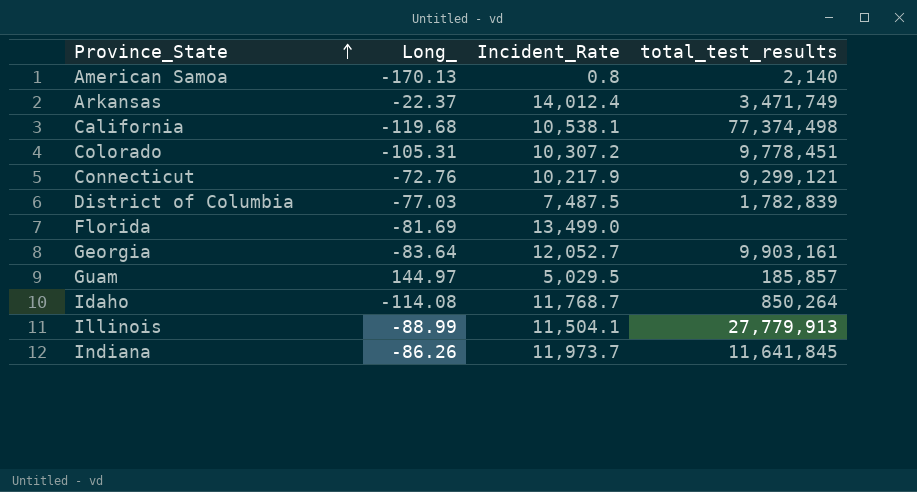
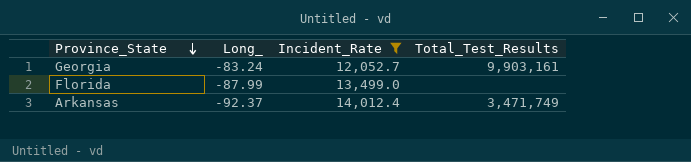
filter: none -> Incident_Rate >= 12,052.7
row order: Province_State ascending -> Province_State descending
column name: total_test_results -> Total_Test_Results
Georgia | Long_: -83.64 -> -83.24
Florida | Long_: -81.69 -> -87.99
Arkansas | Long_: -22.37 -> -92.37

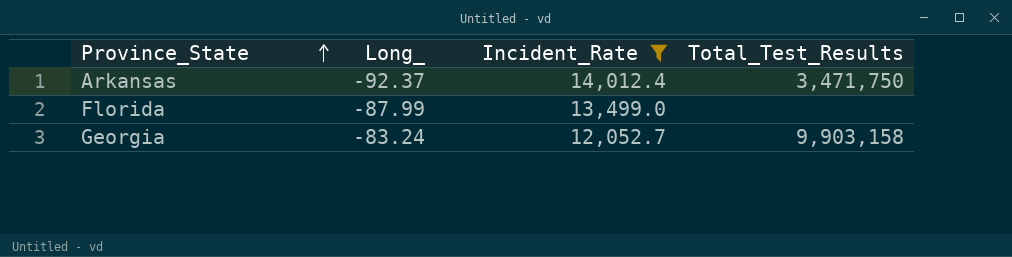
row order: Province_State descending -> Province_State ascending
Arkansas | Total_Test_Results: 3,471,749 -> 3,471,750
Georgia | Total_Test_Results: 9,903,161 -> 9,903,158

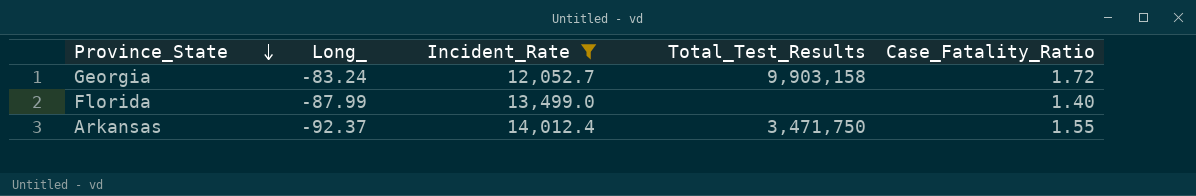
row order: Province_State ascending -> Province_State descending
column Case_Fatality_Ratio | position: none -> 5

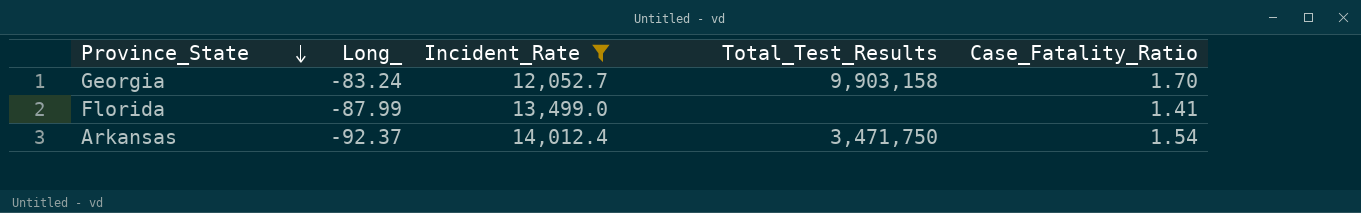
Georgia | Case_Fatality_Ratio: 1.72 -> 1.70
Florida | Case_Fatality_Ratio: 1.40 -> 1.41
Arkansas | Case_Fatality_Ratio: 1.55 -> 1.54

